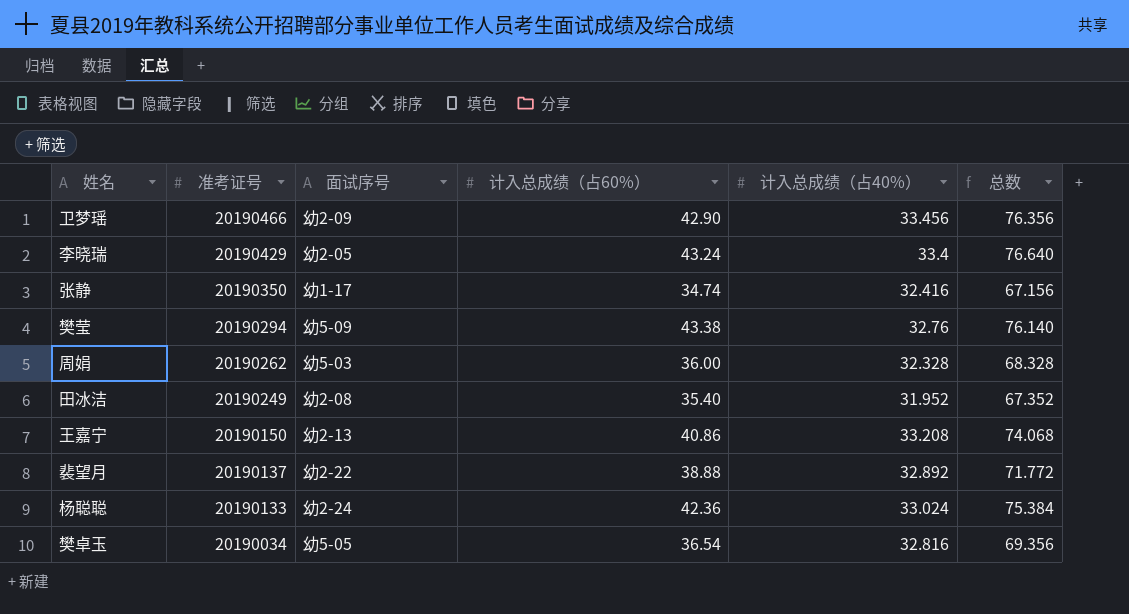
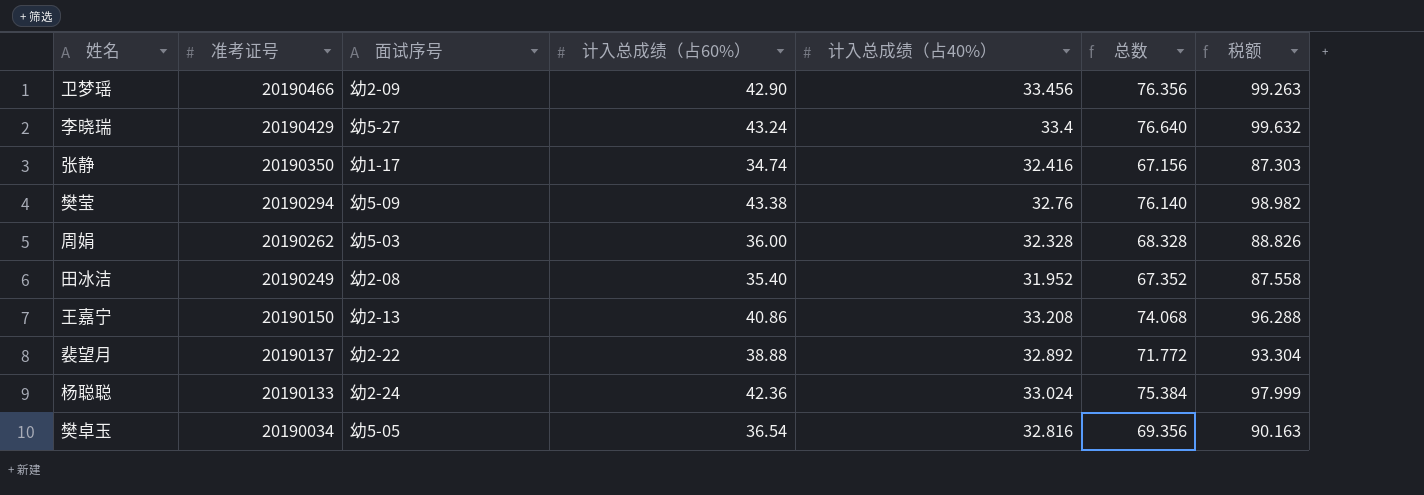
column 税额 | formula: none -> [总数] * 1.3
李晓瑞 | 面试序号: 幼2-05 -> 幼5-27

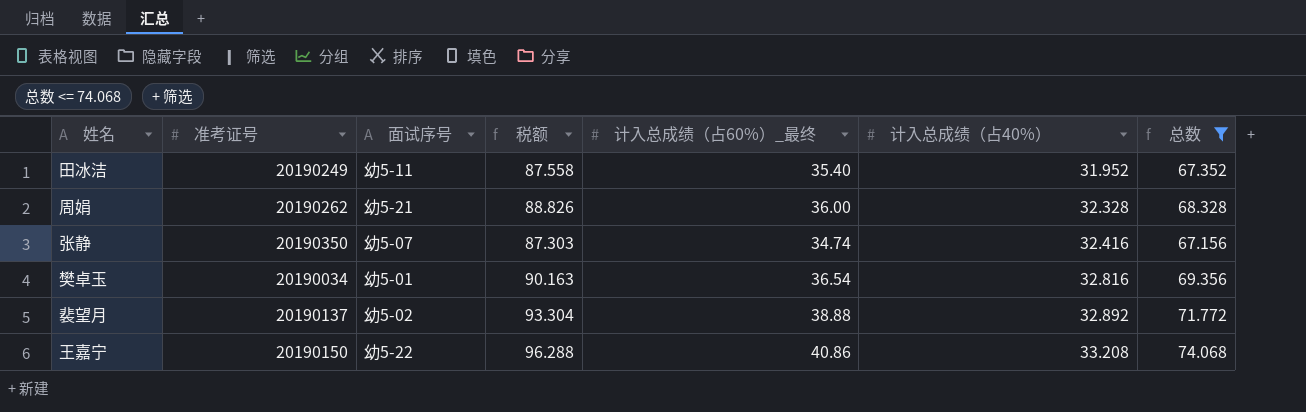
filter: none -> 总数 <= 74.068
row order: 准考证号 descending -> 计入总成绩（占40%） ascending
column 税额 | position: 7 -> 4
column name: 计入总成绩（占60%） -> 计入总成绩（占60%）_最终
田冰洁 | 面试序号: 幼2-08 -> 幼5-11
周娟 | 面试序号: 幼5-03 -> 幼5-21
张静 | 面试序号: 幼1-17 -> 幼5-07
樊卓玉 | 面试序号: 幼5-05 -> 幼5-01
裴望月 | 面试序号: 幼2-22 -> 幼5-02
王嘉宁 | 面试序号: 幼2-13 -> 幼5-22

